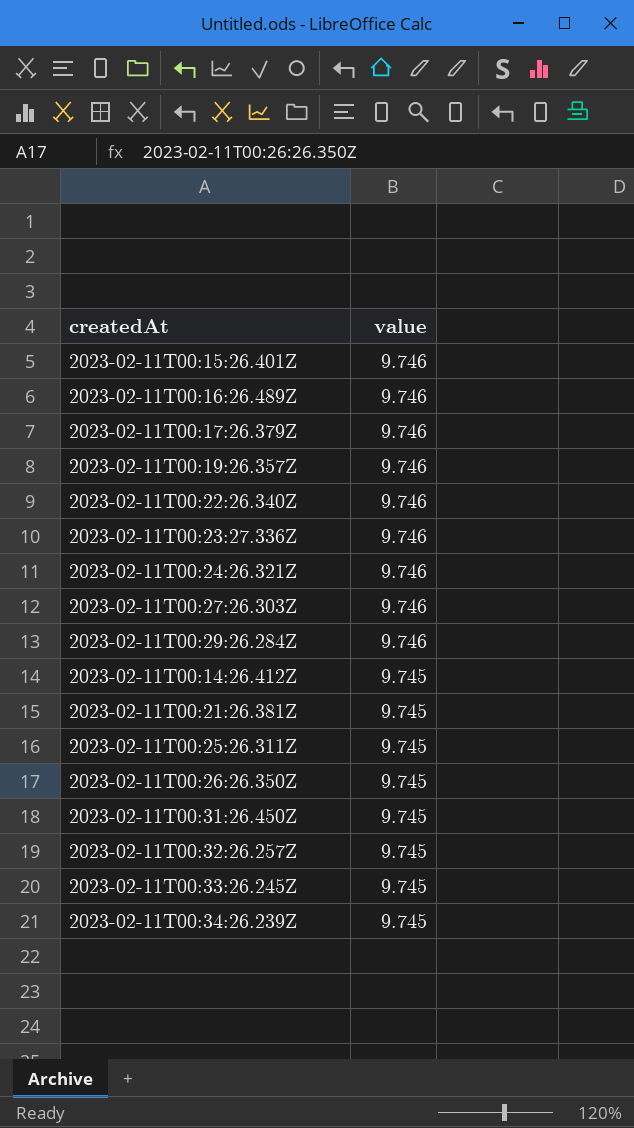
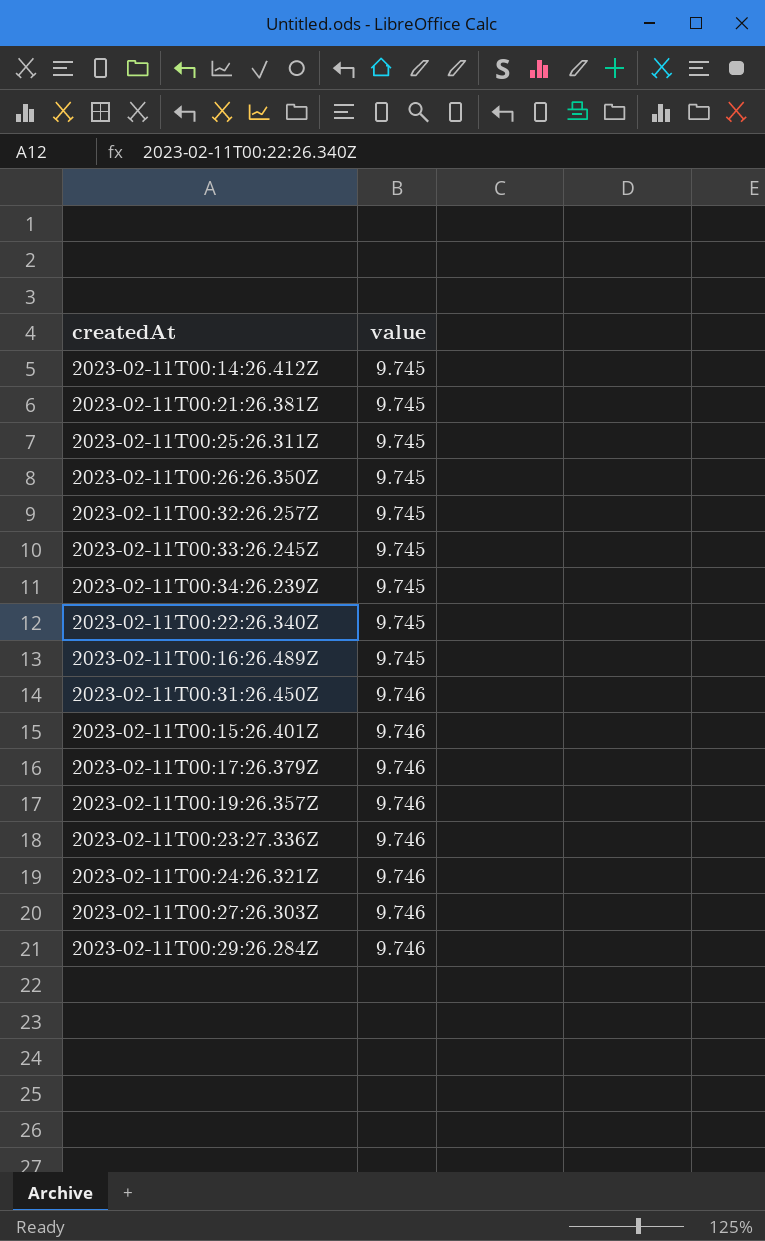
row order: value descending -> value ascending
2023-02-11T00:22:26.340Z | value: 9.746 -> 9.745
2023-02-11T00:16:26.489Z | value: 9.746 -> 9.745
2023-02-11T00:31:26.450Z | value: 9.745 -> 9.746

